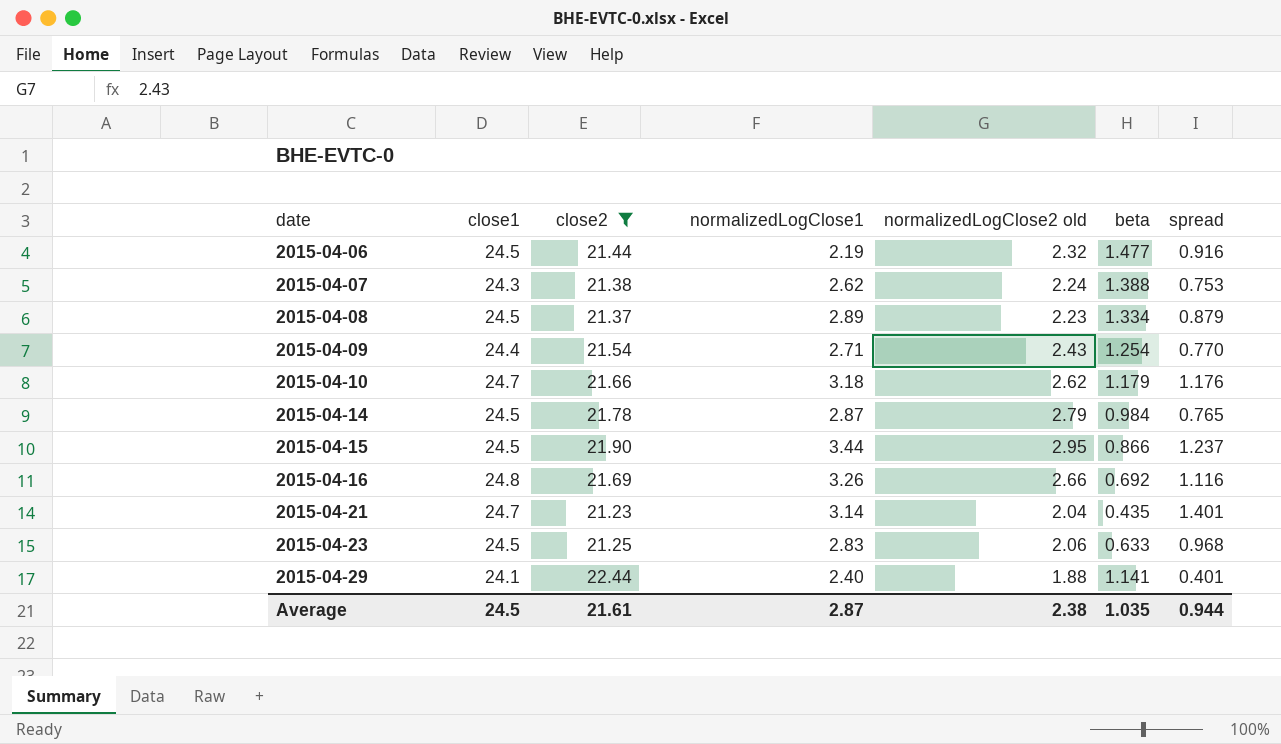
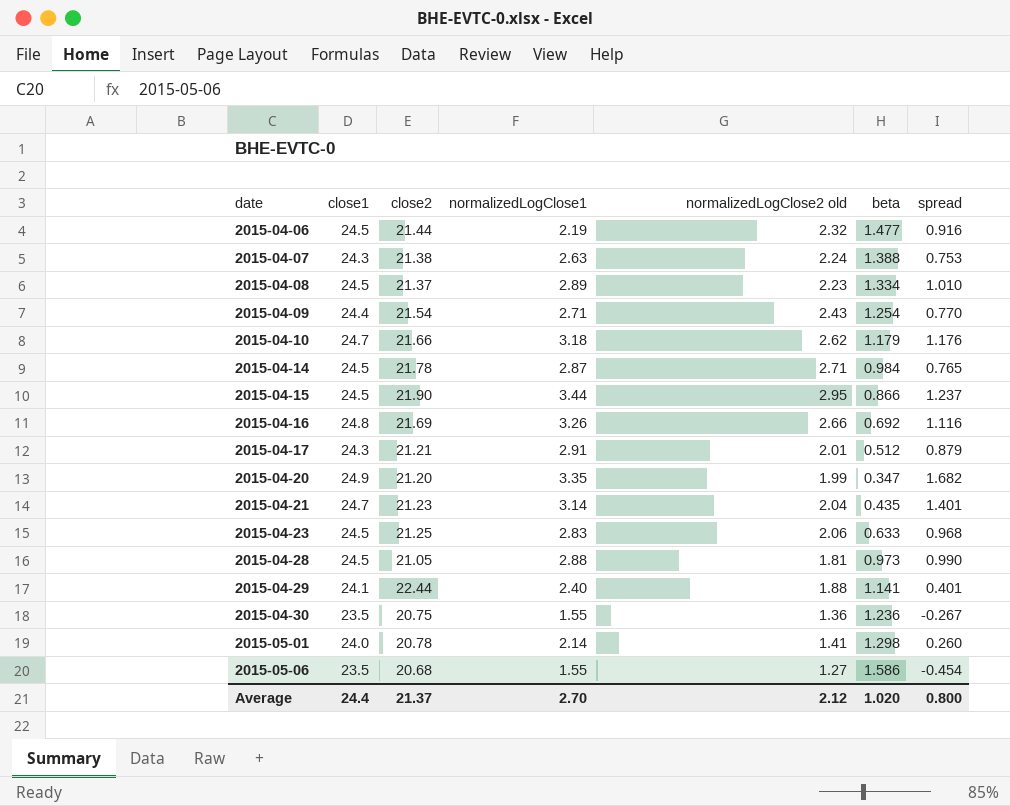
filter: close2 >= 21.23 -> none
2015-04-07 | normalizedLogClose1: 2.62 -> 2.63
2015-04-08 | spread: 0.879 -> 1.010
2015-04-14 | normalizedLogClose2 old: 2.79 -> 2.71
Average | close1: 24.5 -> 24.4
Average | close2: 21.61 -> 21.37
Average | normalizedLogClose1: 2.87 -> 2.70
Average | normalizedLogClose2 old: 2.38 -> 2.12
Average | beta: 1.035 -> 1.020
Average | spread: 0.944 -> 0.800

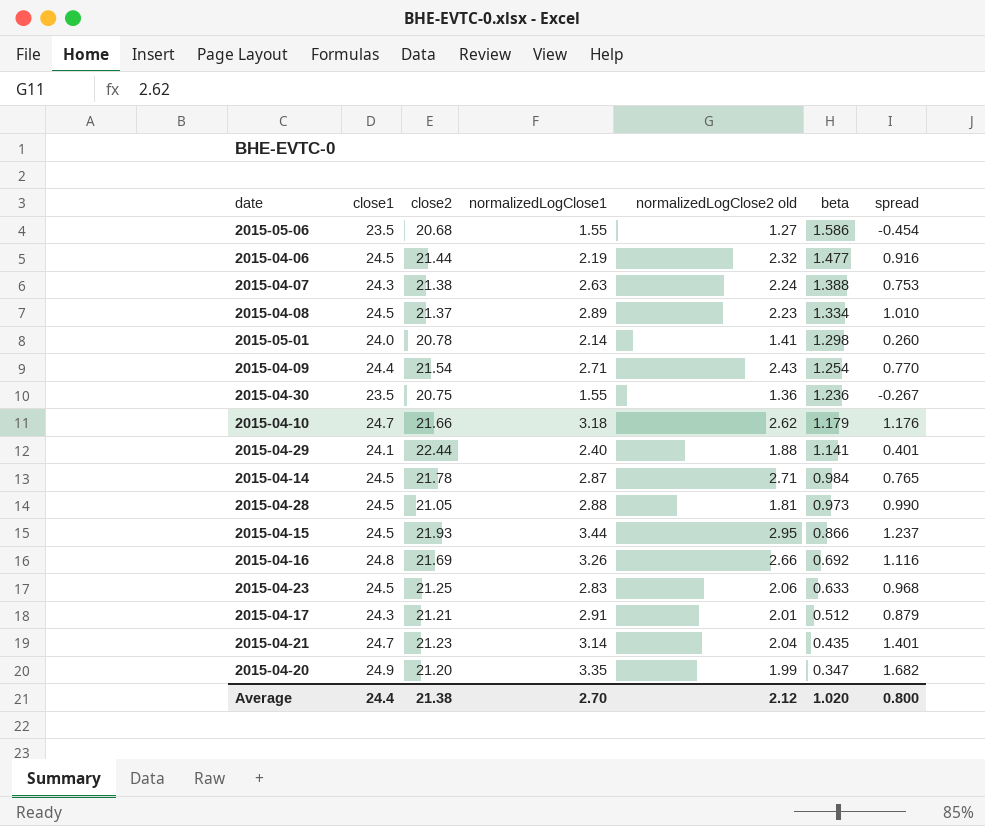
row order: date ascending -> beta descending
2015-04-15 | close2: 21.90 -> 21.93
Average | close2: 21.37 -> 21.38

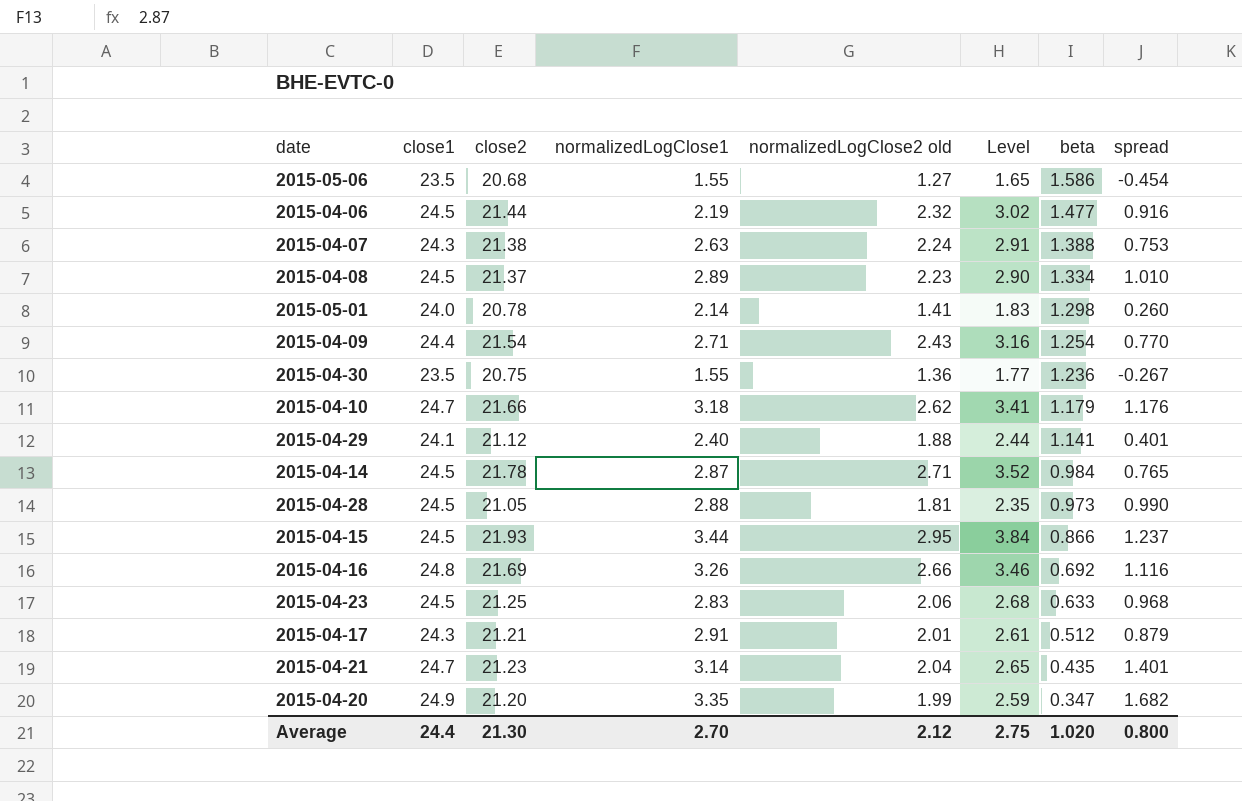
column Level | formula: none -> [normalizedLogClose2 old] * 1.3
2015-04-29 | close2: 22.44 -> 21.12
Average | close2: 21.38 -> 21.30

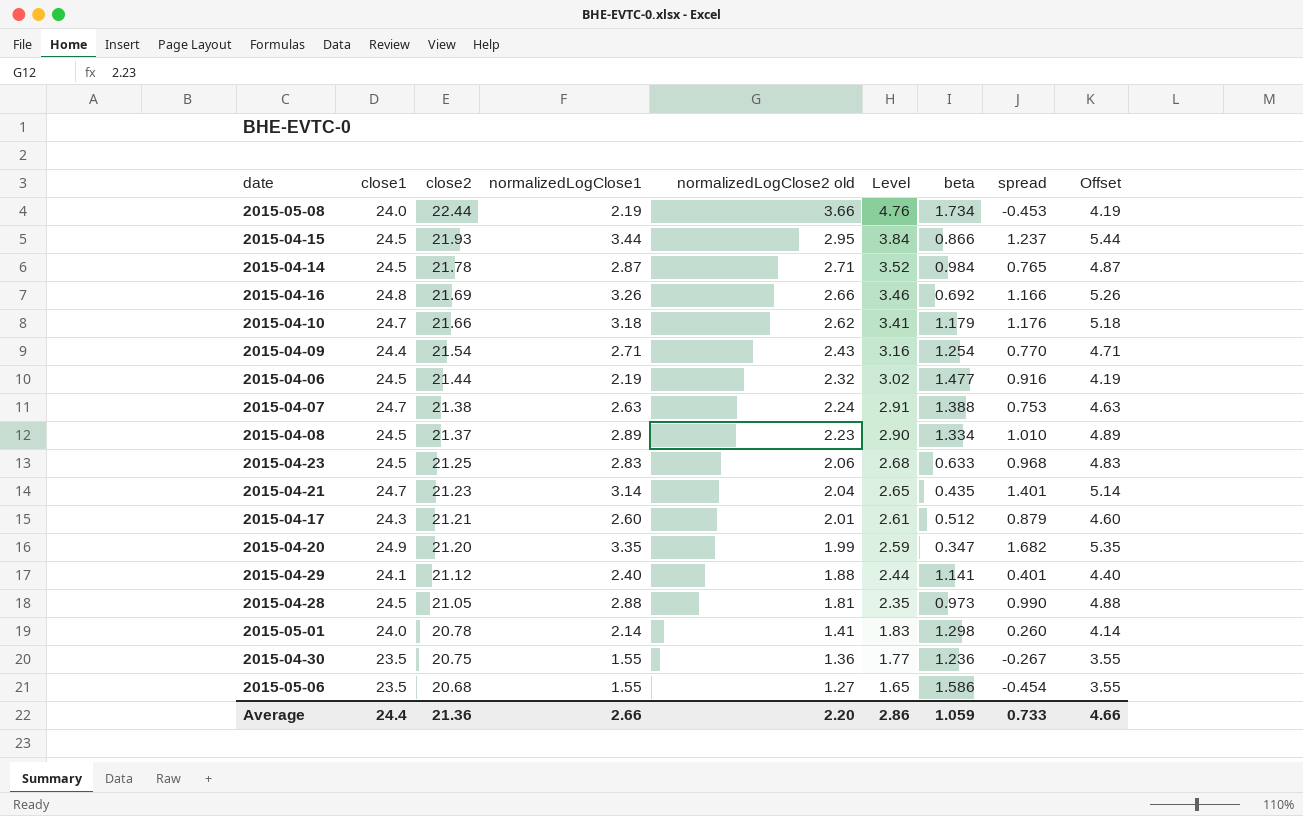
row order: beta descending -> close2 descending
column Offset | formula: none -> [normalizedLogClose1] + 2
row 2015-05-08: none -> 24.0 | 22.44 | 2.19 | 3.66 | 4.76 | 1.734 | -0.453 | 4.19
2015-04-16 | spread: 1.116 -> 1.166
2015-04-07 | close1: 24.3 -> 24.7
2015-04-17 | normalizedLogClose1: 2.91 -> 2.60
Average | close2: 21.30 -> 21.36
Average | normalizedLogClose1: 2.70 -> 2.66
Average | normalizedLogClose2 old: 2.12 -> 2.20
Average | Level: 2.75 -> 2.86
Average | beta: 1.020 -> 1.059
Average | spread: 0.800 -> 0.733

